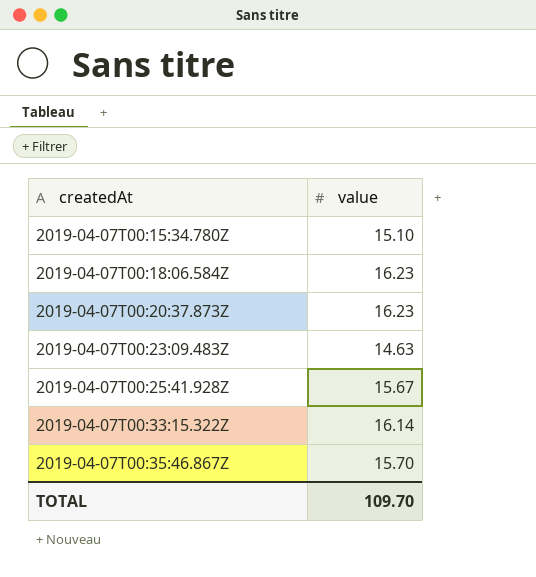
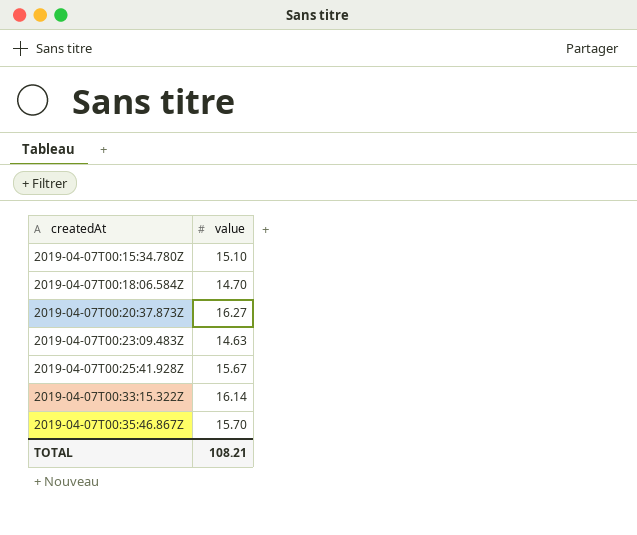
2019-04-07T00:18:06.584Z | value: 16.23 -> 14.70
2019-04-07T00:20:37.873Z | value: 16.23 -> 16.27
TOTAL | value: 109.70 -> 108.21

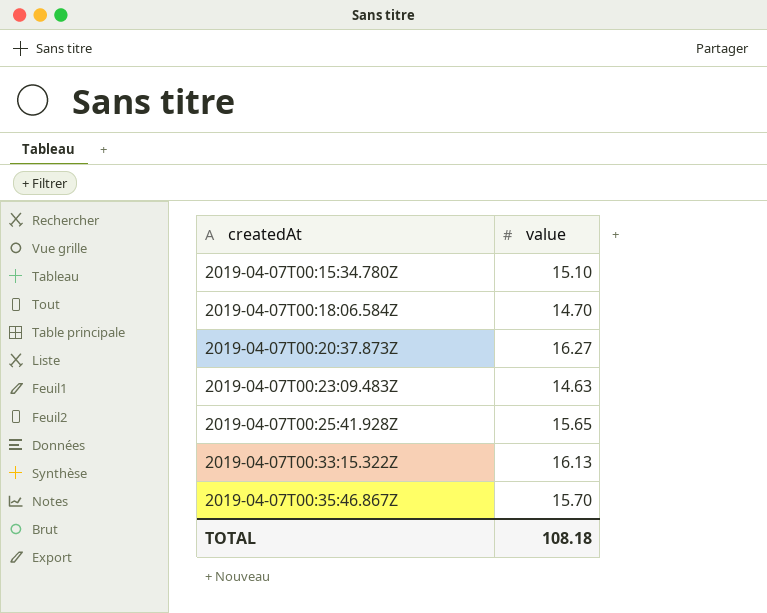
2019-04-07T00:25:41.928Z | value: 15.67 -> 15.65
2019-04-07T00:33:15.322Z | value: 16.14 -> 16.13
TOTAL | value: 108.21 -> 108.18

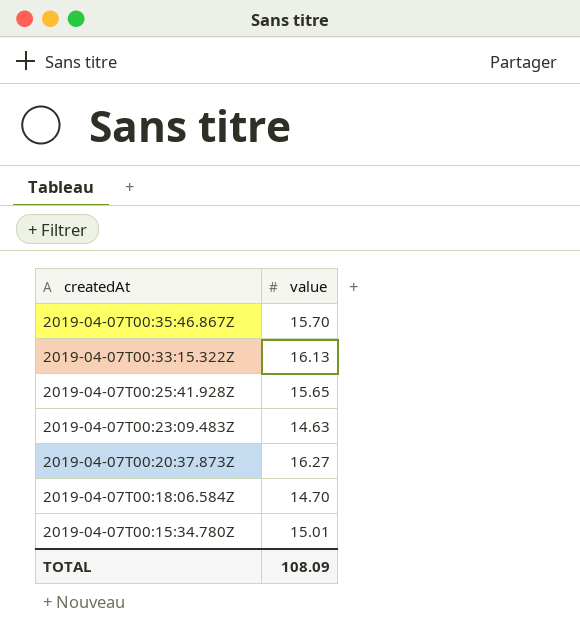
row order: createdAt ascending -> createdAt descending
2019-04-07T00:15:34.780Z | value: 15.10 -> 15.01
TOTAL | value: 108.18 -> 108.09

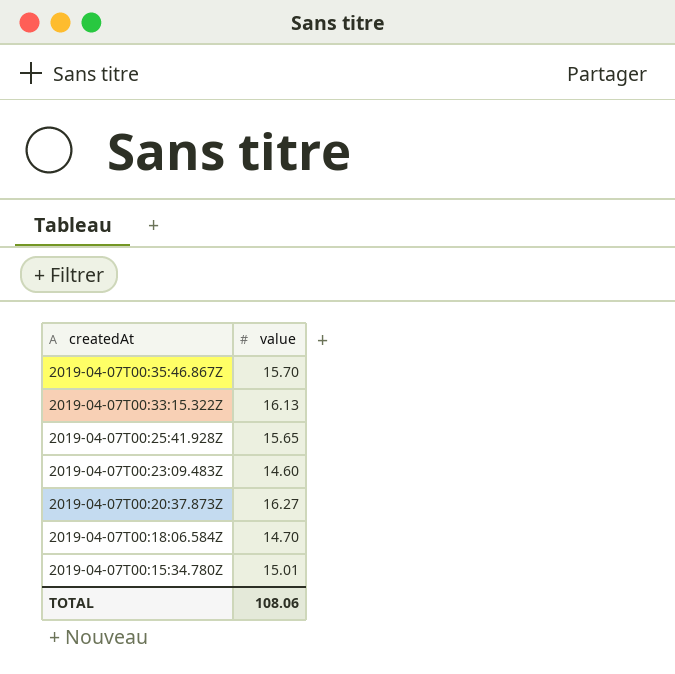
2019-04-07T00:23:09.483Z | value: 14.63 -> 14.60
TOTAL | value: 108.09 -> 108.06

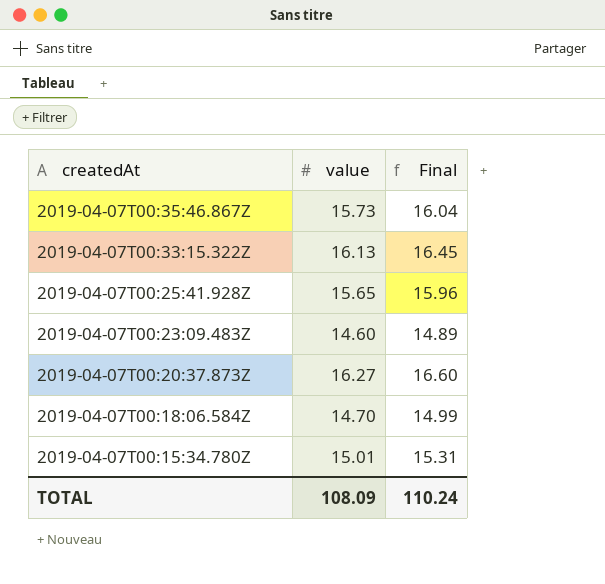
column Final | formula: none -> [value] * 1.02
2019-04-07T00:35:46.867Z | value: 15.70 -> 15.73
TOTAL | value: 108.06 -> 108.09

